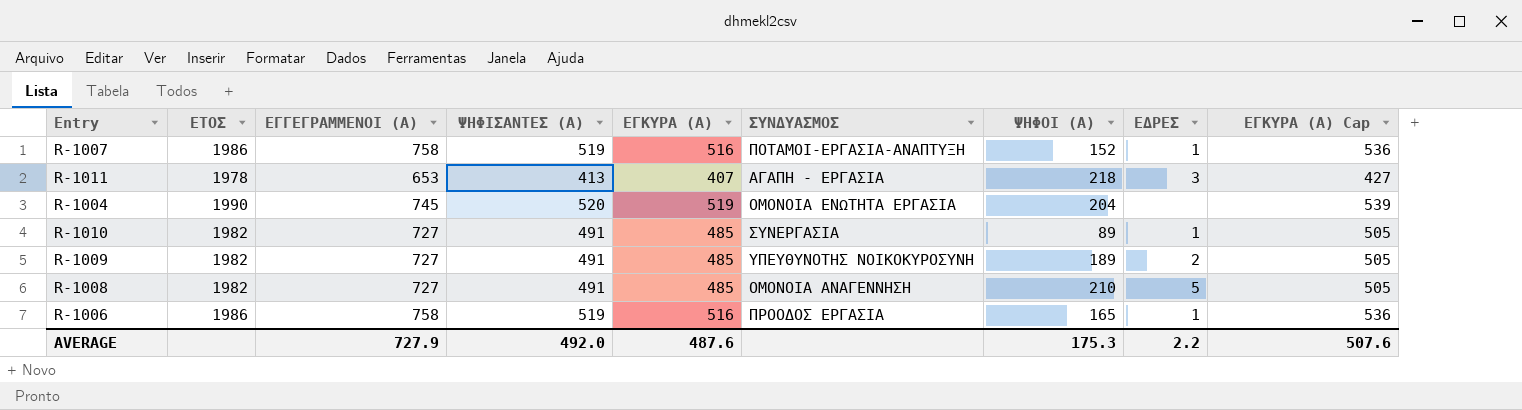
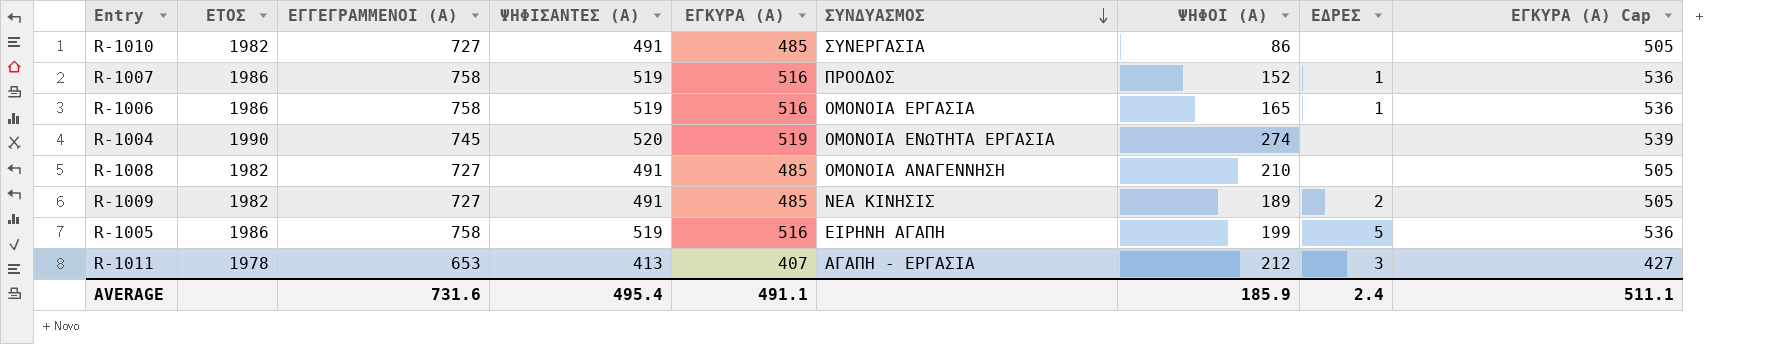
row order: none -> ΣΥΝΔΥΑΣΜΟΣ descending
R-1010 | ΨΗΦΟΙ (Α): 89 -> 86
R-1010 | ΕΔΡΕΣ: 1 -> none
R-1007 | ΣΥΝΔΥΑΣΜΟΣ: ΠΟΤΑΜΟΙ-ΕΡΓΑΣΙΑ-ΑΝΑΠΤΥΞΗ -> ΠΡΟΟΔΟΣ
R-1006 | ΣΥΝΔΥΑΣΜΟΣ: ΠΡΟΟΔΟΣ ΕΡΓΑΣΙΑ -> ΟΜΟΝΟΙΑ ΕΡΓΑΣΙΑ
R-1004 | ΨΗΦΟΙ (Α): 204 -> 274
R-1008 | ΕΔΡΕΣ: 5 -> none
R-1009 | ΣΥΝΔΥΑΣΜΟΣ: ΥΠΕΥΘΥΝΟΤΗΣ ΝΟΙΚΟΚΥΡΟΣΥΝΗ -> ΝΕΑ ΚΙΝΗΣΙΣ
row R-1005: none -> 1986 | 758 | 519 | 516 | ΕΙΡΗΝΗ ΑΓΑΠΗ | 199 | 5 | 536
R-1011 | ΨΗΦΟΙ (Α): 218 -> 212
AVERAGE | ΕΓΓΕΓΡΑΜΜΕΝΟΙ (Α): 727.9 -> 731.6
AVERAGE | ΨΗΦΙΣΑΝΤΕΣ (Α): 492.0 -> 495.4
AVERAGE | ΕΓΚΥΡΑ (Α): 487.6 -> 491.1
AVERAGE | ΨΗΦΟΙ (Α): 175.3 -> 185.9
AVERAGE | ΕΔΡΕΣ: 2.2 -> 2.4
AVERAGE | ΕΓΚΥΡΑ (Α) Cap: 507.6 -> 511.1

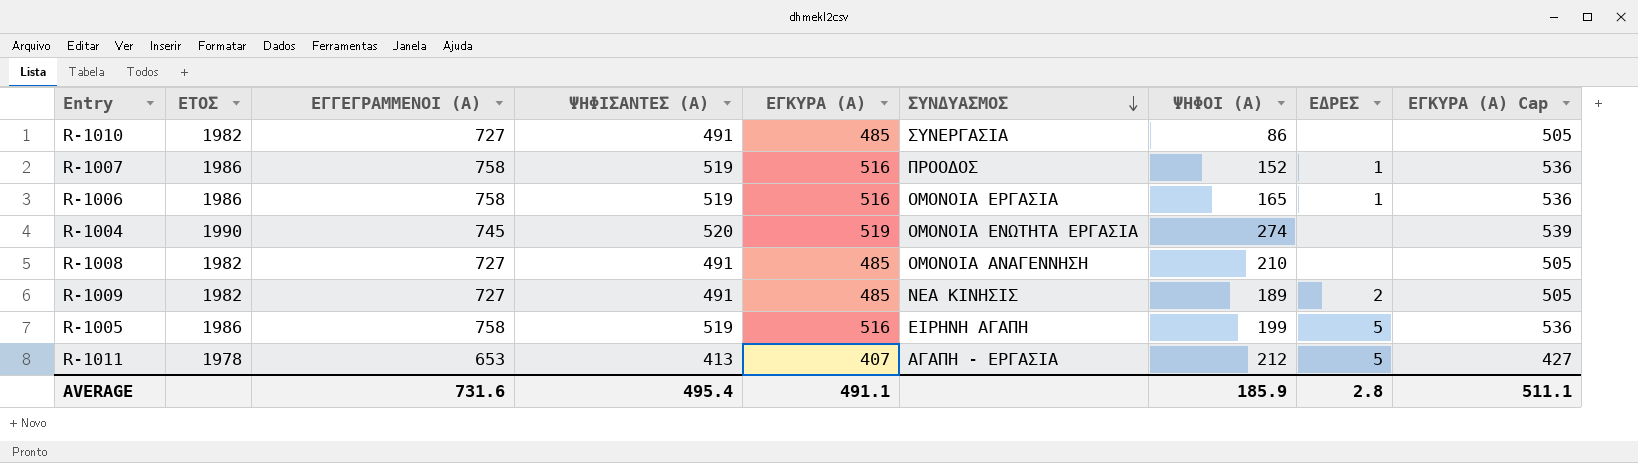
R-1011 | ΕΔΡΕΣ: 3 -> 5
AVERAGE | ΕΔΡΕΣ: 2.4 -> 2.8

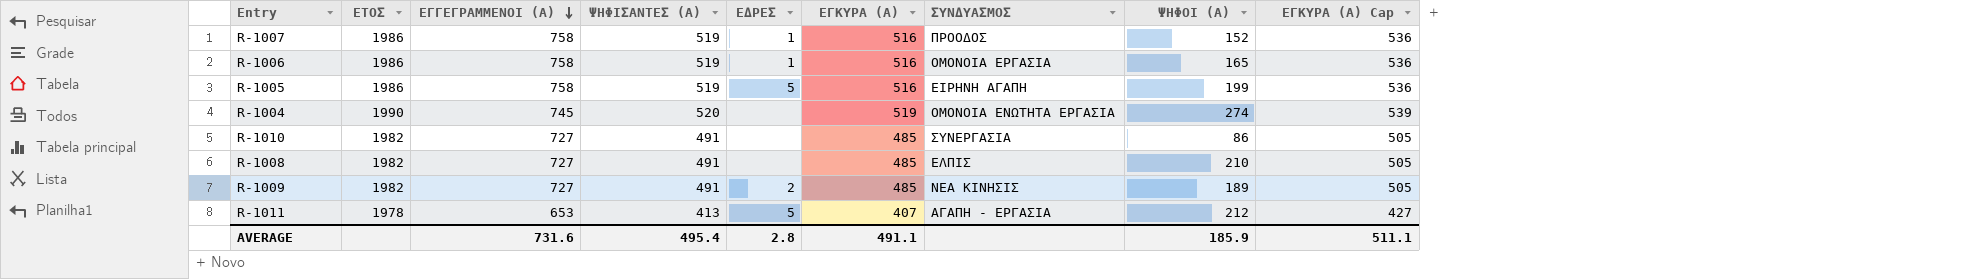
row order: ΣΥΝΔΥΑΣΜΟΣ descending -> ΕΓΓΕΓΡΑΜΜΕΝΟΙ (Α) descending
column ΕΔΡΕΣ | position: 8 -> 5
R-1008 | ΣΥΝΔΥΑΣΜΟΣ: ΟΜΟΝΟΙΑ ΑΝΑΓΕΝΝΗΣΗ -> ΕΛΠΙΣ

